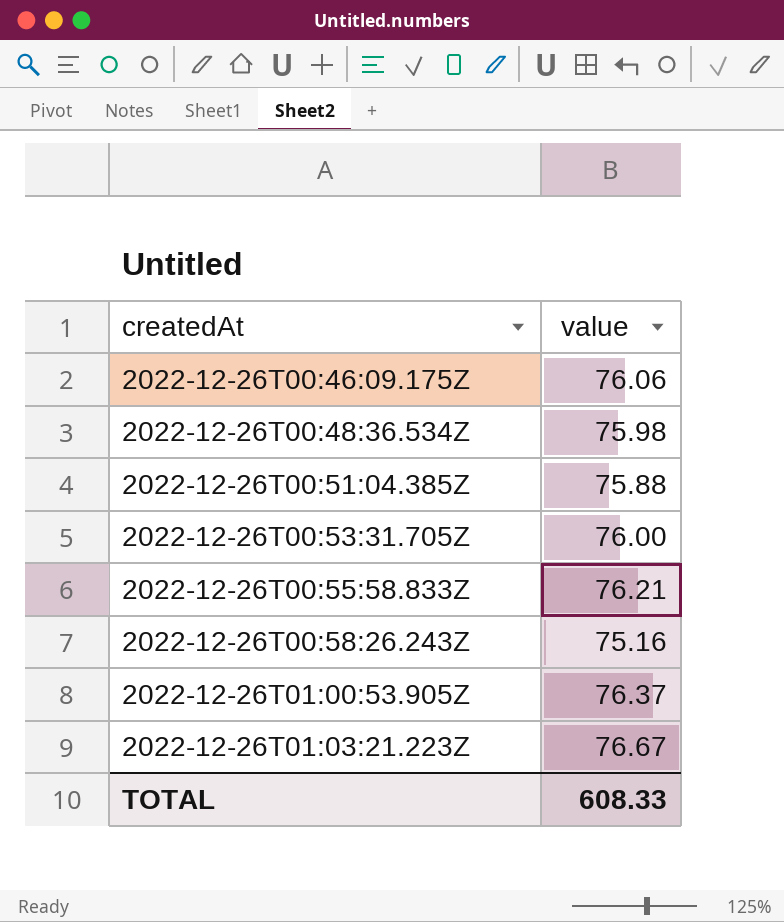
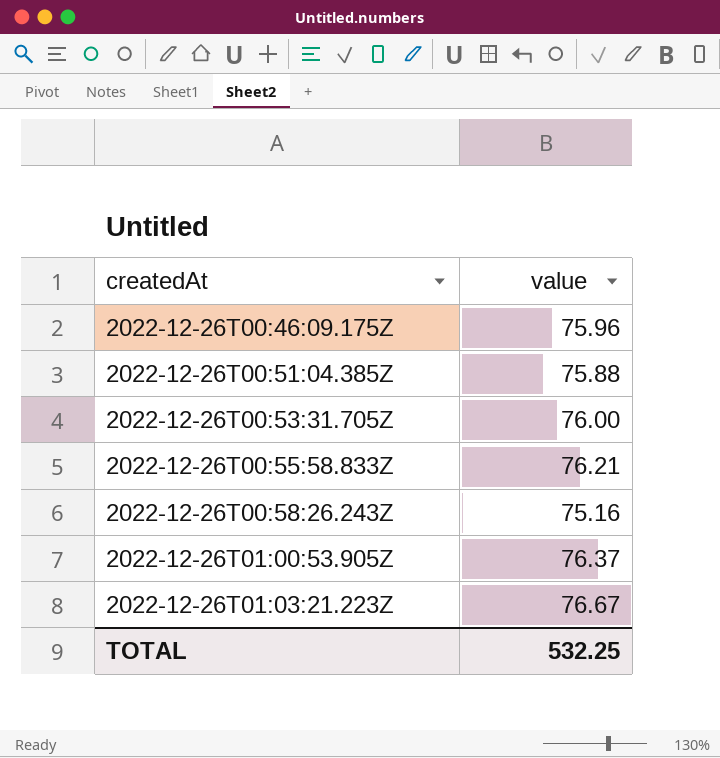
row 2022-12-26T00:48:36.534Z: 75.98 -> none
2022-12-26T00:46:09.175Z | value: 76.06 -> 75.96
TOTAL | value: 608.33 -> 532.25

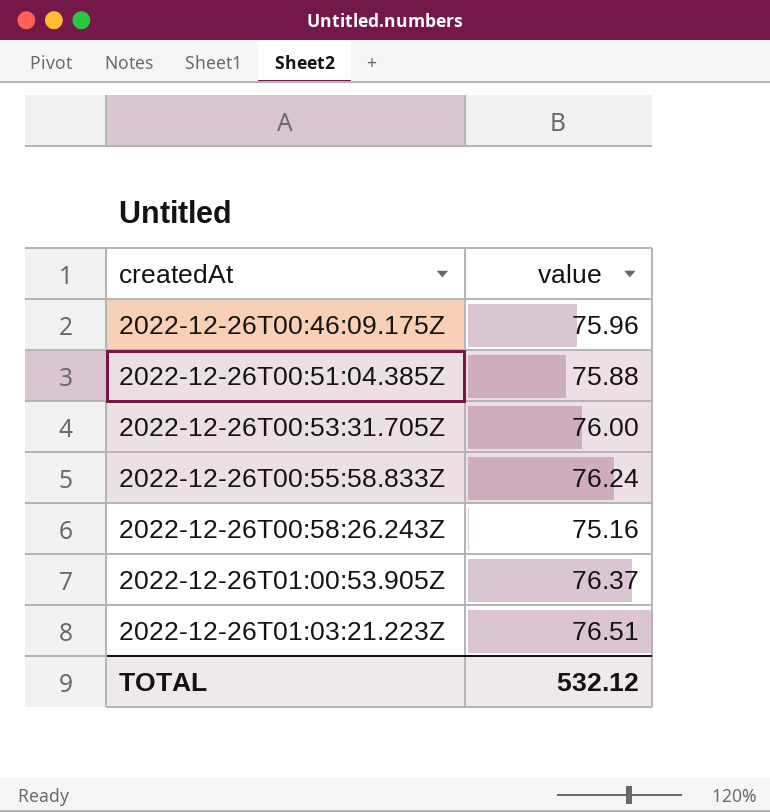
2022-12-26T00:55:58.833Z | value: 76.21 -> 76.24
2022-12-26T01:03:21.223Z | value: 76.67 -> 76.51
TOTAL | value: 532.25 -> 532.12

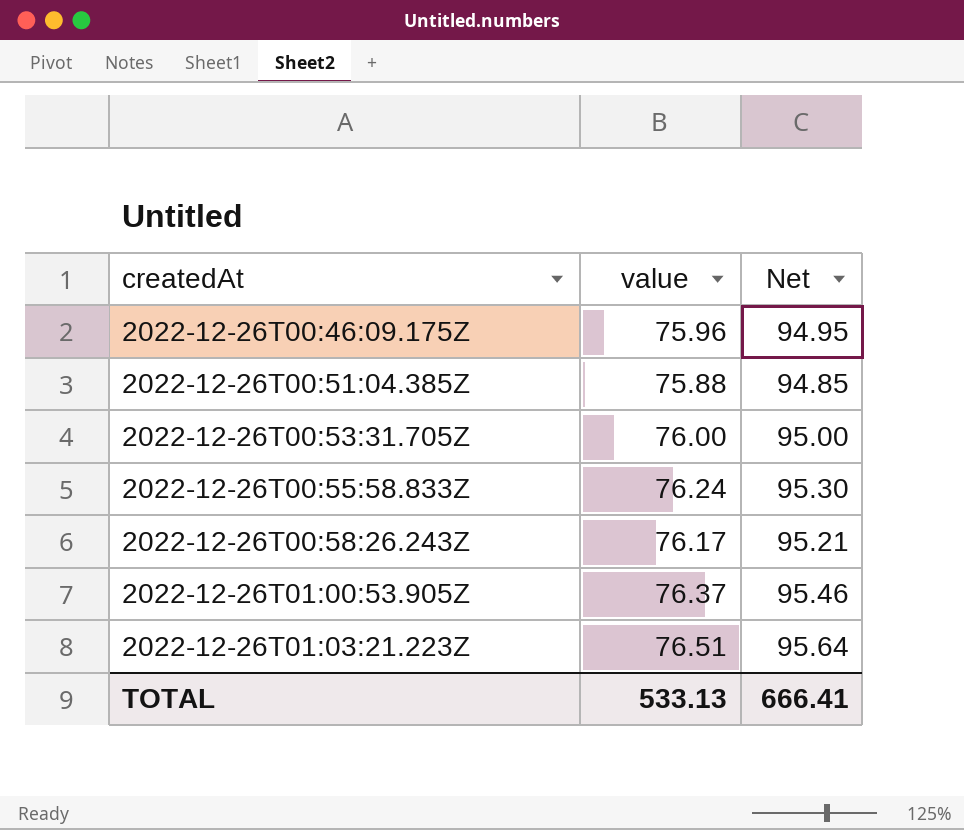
column Net | formula: none -> [value] * 1.25
2022-12-26T00:58:26.243Z | value: 75.16 -> 76.17
TOTAL | value: 532.12 -> 533.13

